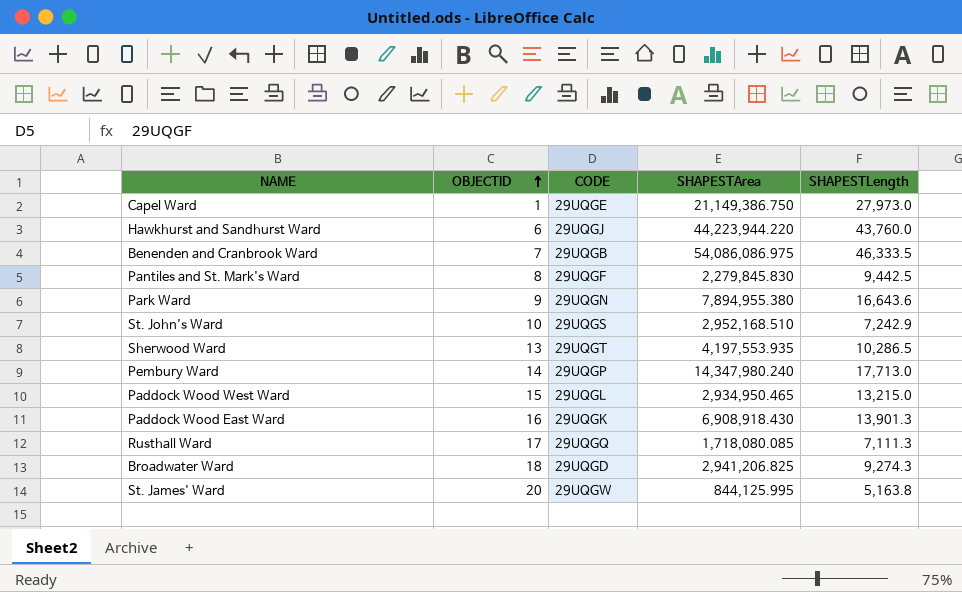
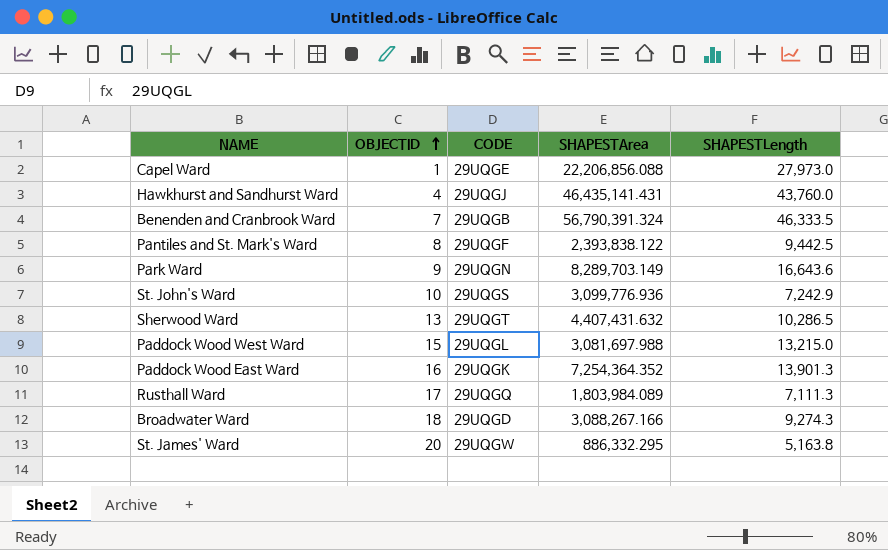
row Pembury Ward: 14 | 29UQGP | 14,347,980.240 | 17,713.0 -> none
Capel Ward | SHAPESTArea: 21,149,386.750 -> 22,206,856.088
Hawkhurst and Sandhurst Ward | OBJECTID: 6 -> 4
Hawkhurst and Sandhurst Ward | SHAPESTArea: 44,223,944.220 -> 46,435,141.431
Benenden and Cranbrook Ward | SHAPESTArea: 54,086,086.975 -> 56,790,391.324
Pantiles and St. Mark's Ward | SHAPESTArea: 2,279,845.830 -> 2,393,838.122
Park Ward | SHAPESTArea: 7,894,955.380 -> 8,289,703.149
St. John's Ward | SHAPESTArea: 2,952,168.510 -> 3,099,776.936
Sherwood Ward | SHAPESTArea: 4,197,553.935 -> 4,407,431.632
Paddock Wood West Ward | SHAPESTArea: 2,934,950.465 -> 3,081,697.988
Paddock Wood East Ward | SHAPESTArea: 6,908,918.430 -> 7,254,364.352
Rusthall Ward | SHAPESTArea: 1,718,080.085 -> 1,803,984.089
Broadwater Ward | SHAPESTArea: 2,941,206.825 -> 3,088,267.166
St. James' Ward | SHAPESTArea: 844,125.995 -> 886,332.295

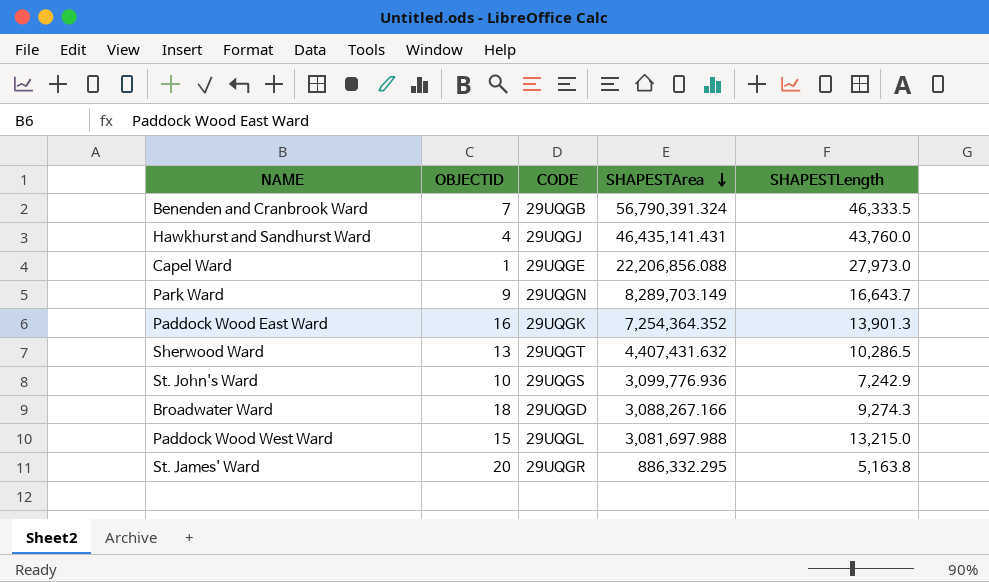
row order: OBJECTID ascending -> SHAPESTArea descending
row Pantiles and St. Mark's Ward: 8 | 29UQGF | 2,393,838.122 | 9,442.5 -> none
row Rusthall Ward: 17 | 29UQGQ | 1,803,984.089 | 7,111.3 -> none
Park Ward | SHAPESTLength: 16,643.6 -> 16,643.7
St. James' Ward | CODE: 29UQGW -> 29UQGR

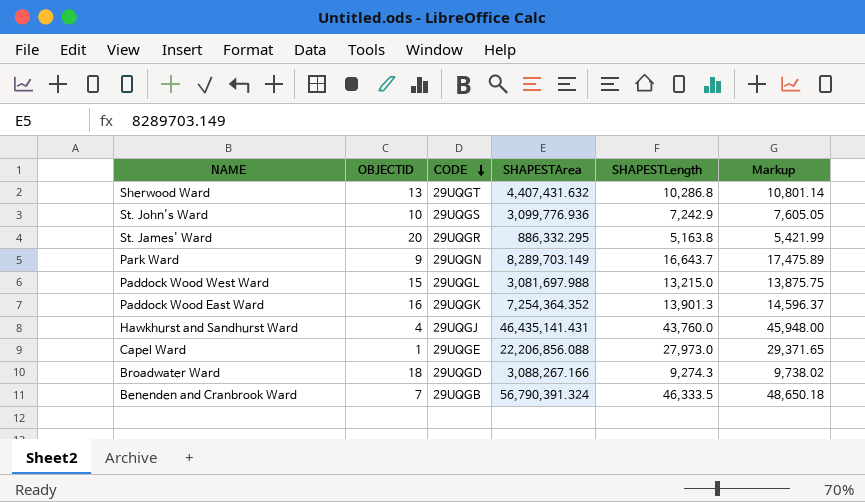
row order: SHAPESTArea descending -> CODE descending
column Markup | formula: none -> [SHAPESTLength] * 1.05
Sherwood Ward | SHAPESTLength: 10,286.5 -> 10,286.8

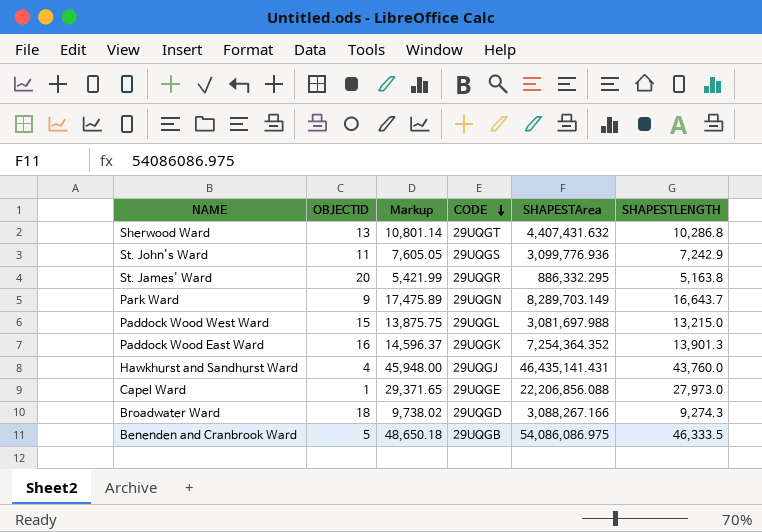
column Markup | position: 6 -> 3
column name: SHAPESTLength -> SHAPESTLENGTH
St. John's Ward | OBJECTID: 10 -> 11
Benenden and Cranbrook Ward | OBJECTID: 7 -> 5
Benenden and Cranbrook Ward | SHAPESTArea: 56,790,391.324 -> 54,086,086.975

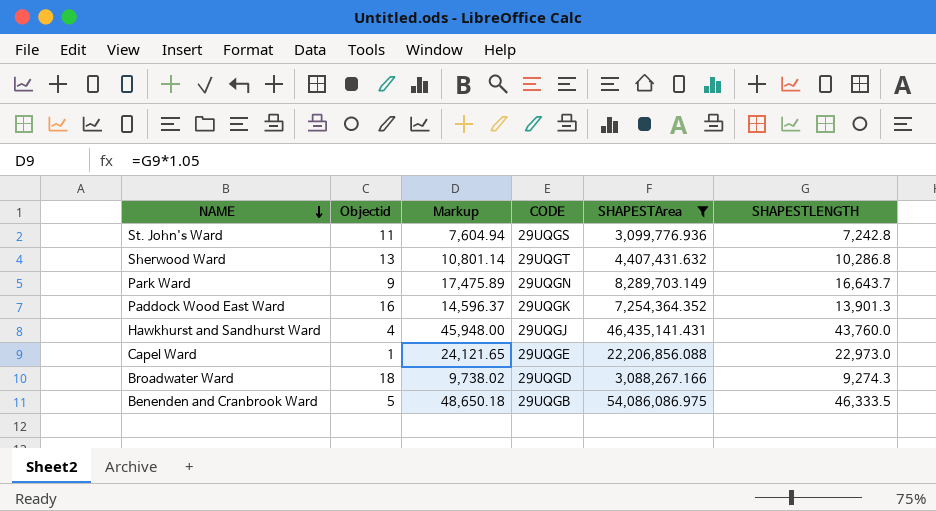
filter: none -> SHAPESTArea >= 3,088,267.166
row order: CODE descending -> NAME descending
column name: OBJECTID -> Objectid
St. John's Ward | Markup: 7,605.05 -> 7,604.94
St. John's Ward | SHAPESTLENGTH: 7,242.9 -> 7,242.8
Capel Ward | Markup: 29,371.65 -> 24,121.65
Capel Ward | SHAPESTLENGTH: 27,973.0 -> 22,973.0

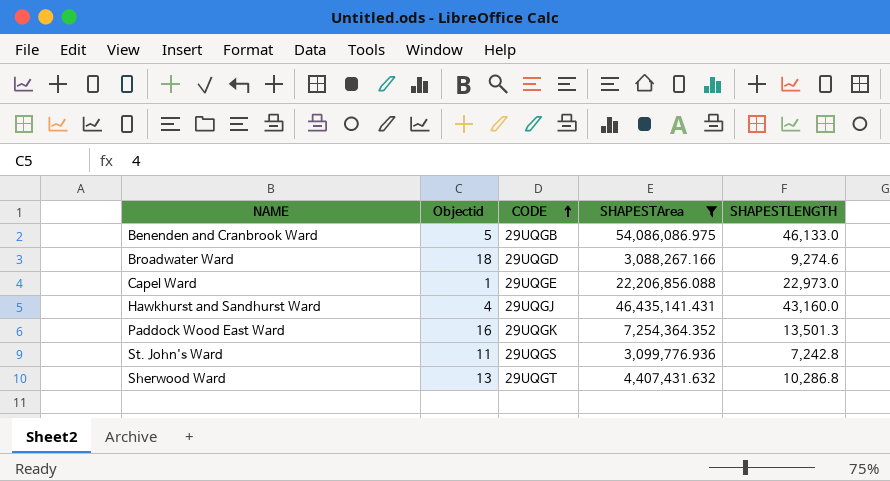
row order: NAME descending -> CODE ascending
column Markup | formula: [SHAPESTLENGTH] * 1.05 -> none
row Park Ward: 9 | 17,475.89 | 29UQGN | 8,289,703.149 | 16,643.7 -> none
Benenden and Cranbrook Ward | SHAPESTLENGTH: 46,333.5 -> 46,133.0
Broadwater Ward | SHAPESTLENGTH: 9,274.3 -> 9,274.6
Hawkhurst and Sandhurst Ward | SHAPESTLENGTH: 43,760.0 -> 43,160.0
Paddock Wood East Ward | SHAPESTLENGTH: 13,901.3 -> 13,501.3

